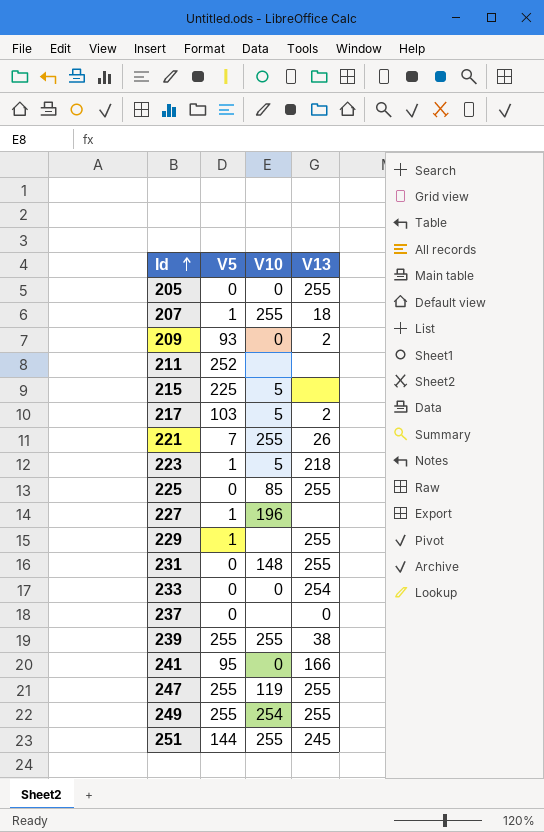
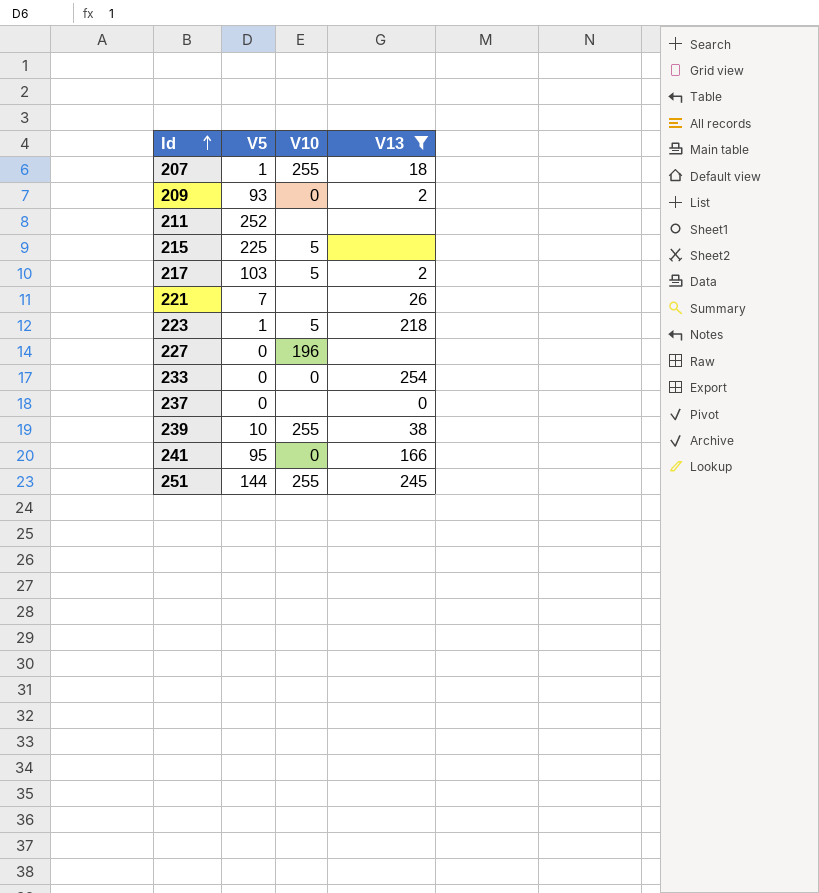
filter: none -> V13 != 255
221 | V10: 255 -> none
227 | V5: 1 -> 0
239 | V5: 255 -> 10

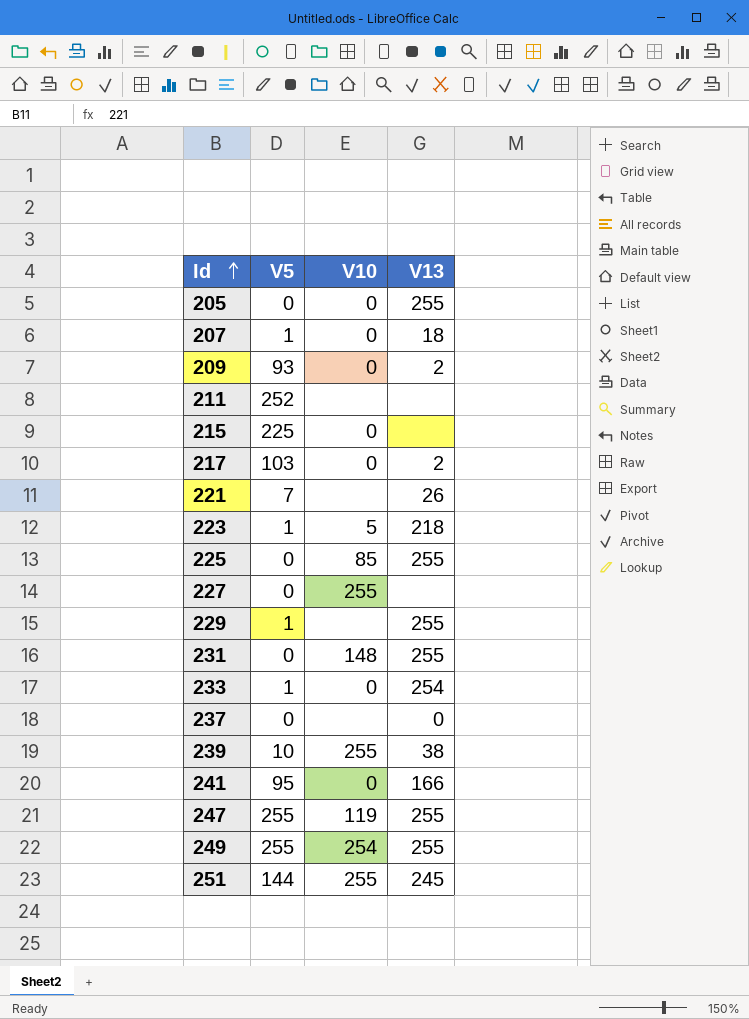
filter: V13 != 255 -> none
207 | V10: 255 -> 0
215 | V10: 5 -> 0
217 | V10: 5 -> 0
227 | V10: 196 -> 255
233 | V5: 0 -> 1

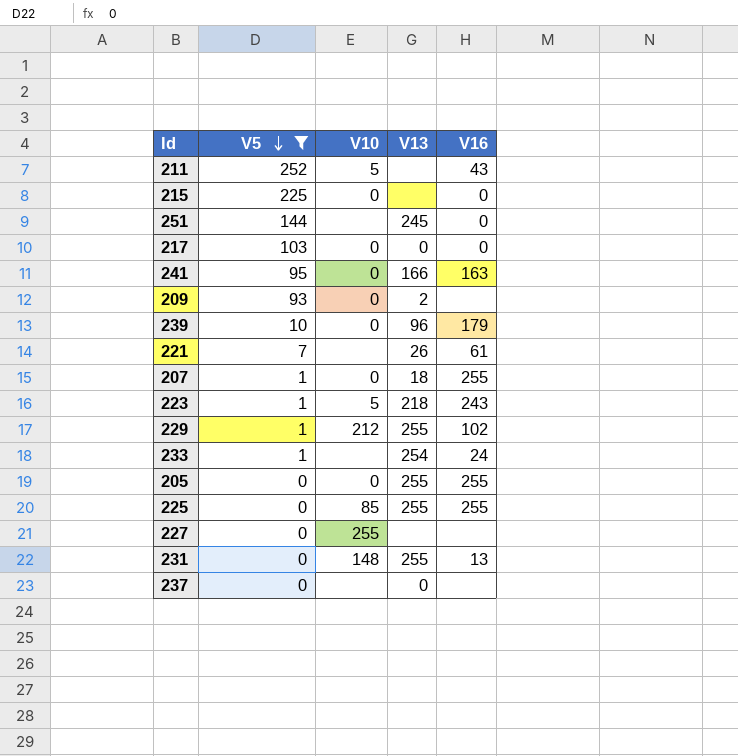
filter: none -> V5 != 255
row order: Id ascending -> V5 descending
column V16 | position: none -> 5
211 | V10: none -> 5
251 | V10: 255 -> none
217 | V13: 2 -> 0
239 | V10: 255 -> 0
239 | V13: 38 -> 96
229 | V10: none -> 212
233 | V10: 0 -> none

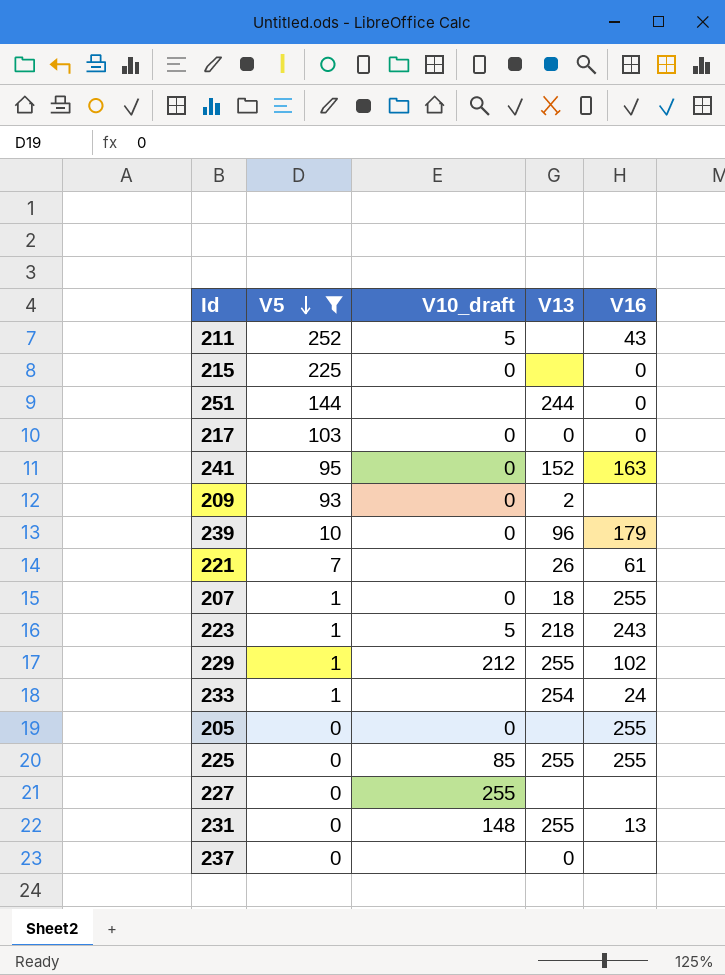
column name: V10 -> V10_draft
251 | V13: 245 -> 244
241 | V13: 166 -> 152
205 | V13: 255 -> none

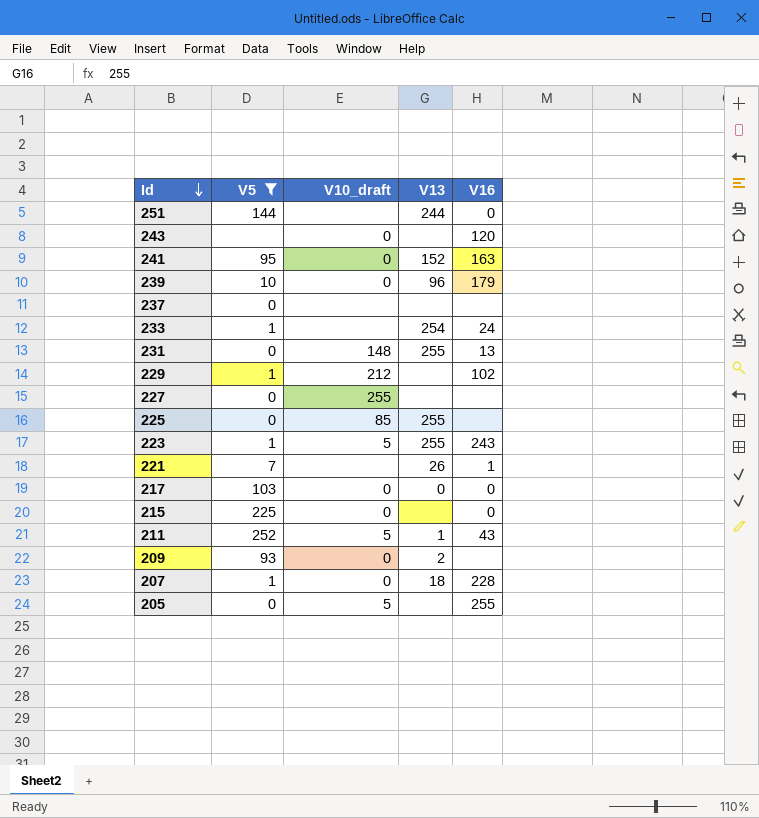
row order: V5 descending -> Id descending
row 243: none -> none | 0 | none | 120
237 | V13: 0 -> none
229 | V13: 255 -> none
225 | V16: 255 -> none
223 | V13: 218 -> 255
221 | V16: 61 -> 1
211 | V13: none -> 1
207 | V16: 255 -> 228
205 | V10_draft: 0 -> 5

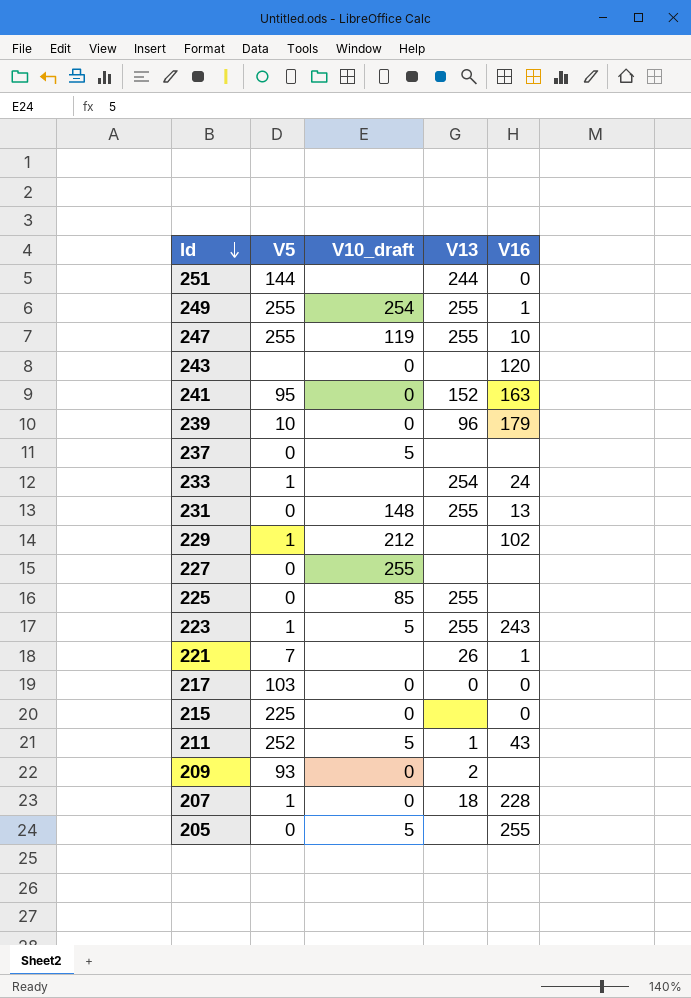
filter: V5 != 255 -> none
237 | V10_draft: none -> 5

